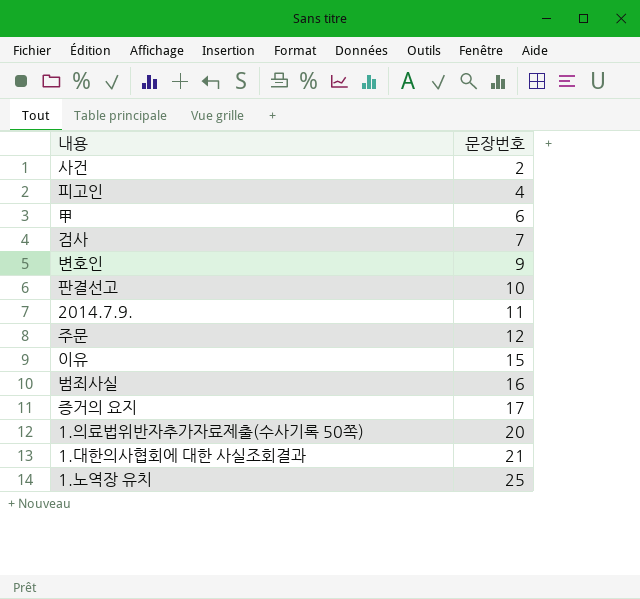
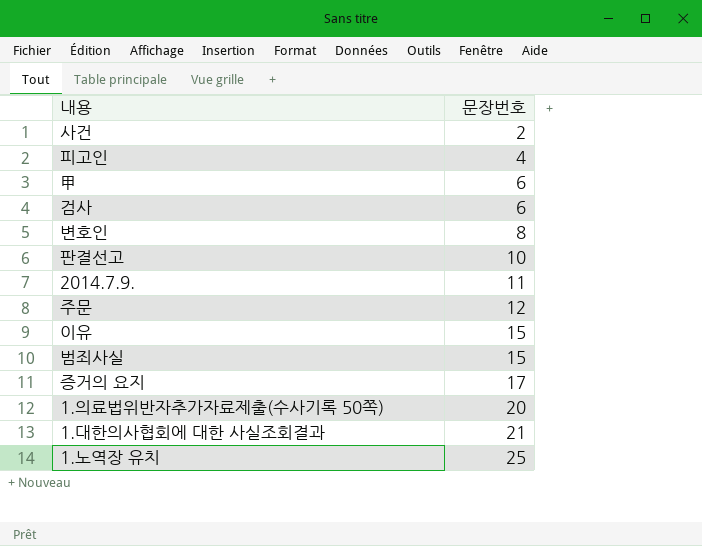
검사 | 문장번호: 7 -> 6
변호인 | 문장번호: 9 -> 8
범죄사실 | 문장번호: 16 -> 15

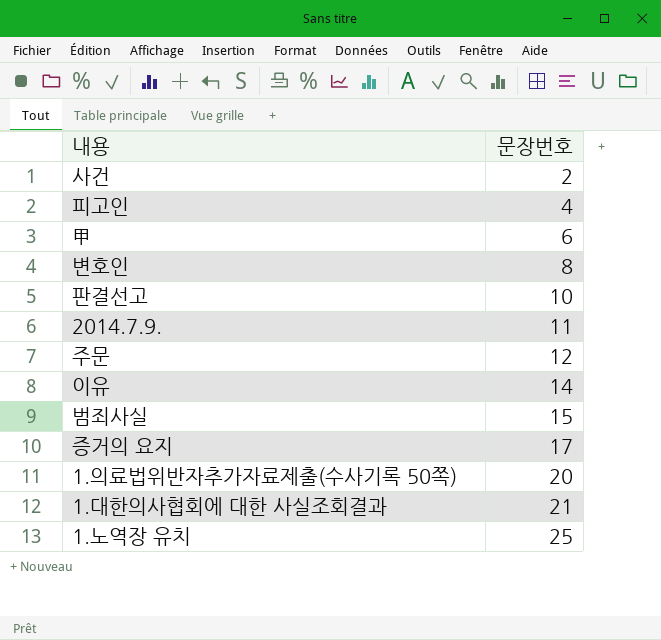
row 검사: 6 -> none
이유 | 문장번호: 15 -> 14

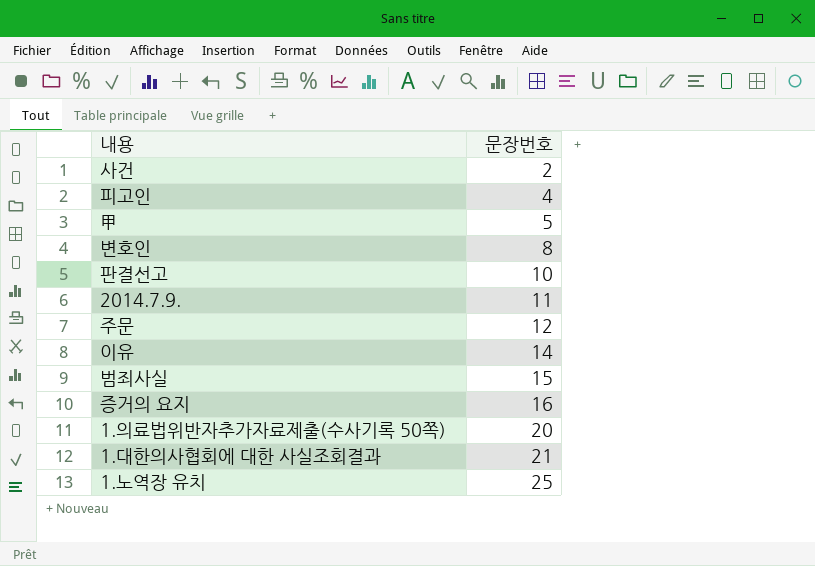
甲 | 문장번호: 6 -> 5
증거의 요지 | 문장번호: 17 -> 16

